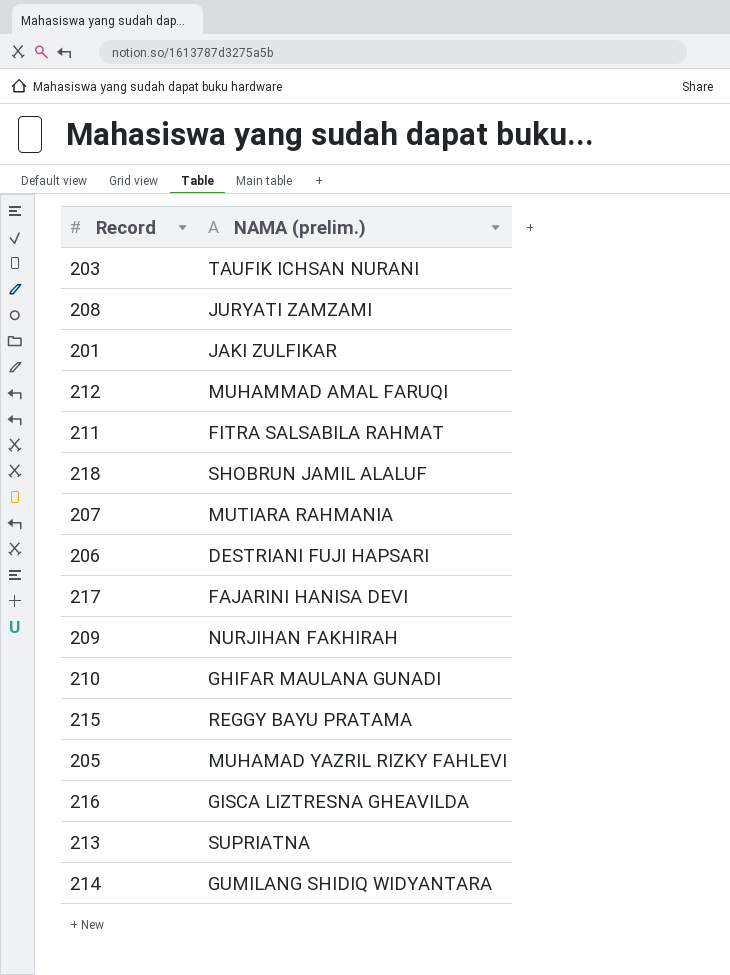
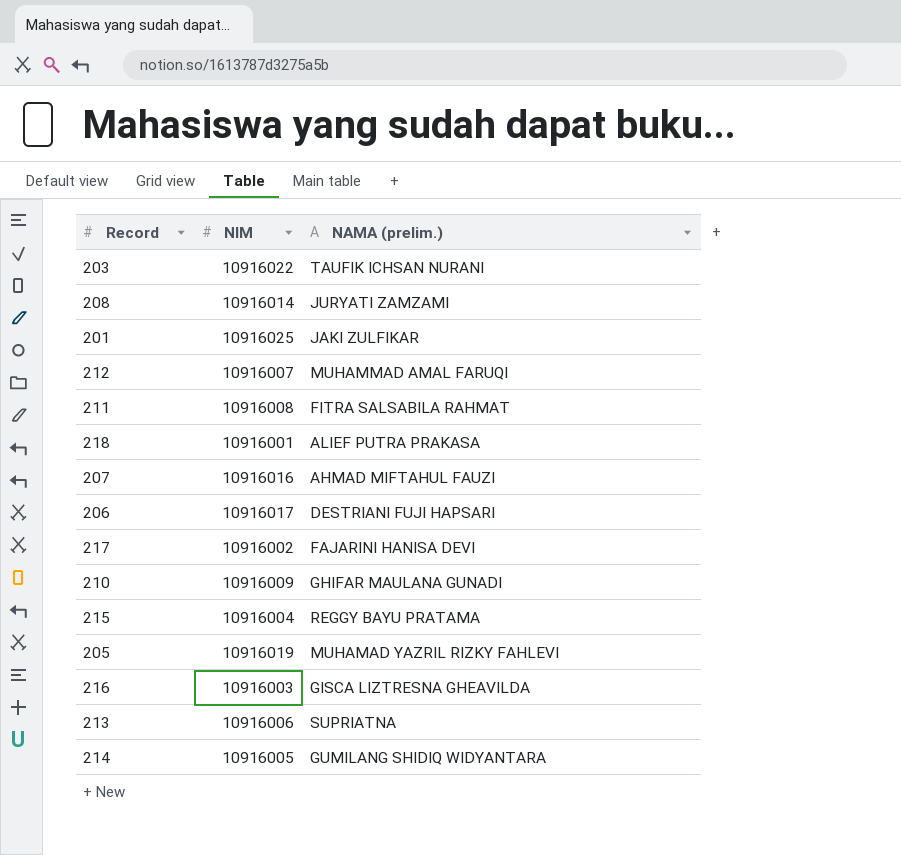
column NIM | position: none -> 2
row 209: NURJIHAN FAKHIRAH -> none
218 | NAMA (prelim.): SHOBRUN JAMIL ALALUF -> ALIEF PUTRA PRAKASA
207 | NAMA (prelim.): MUTIARA RAHMANIA -> AHMAD MIFTAHUL FAUZI

